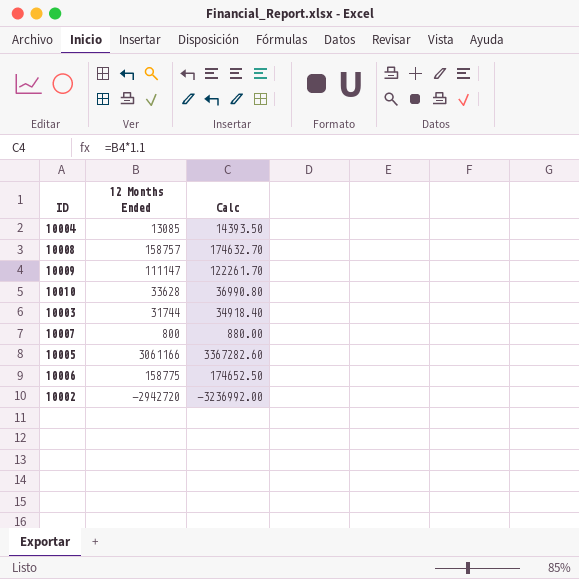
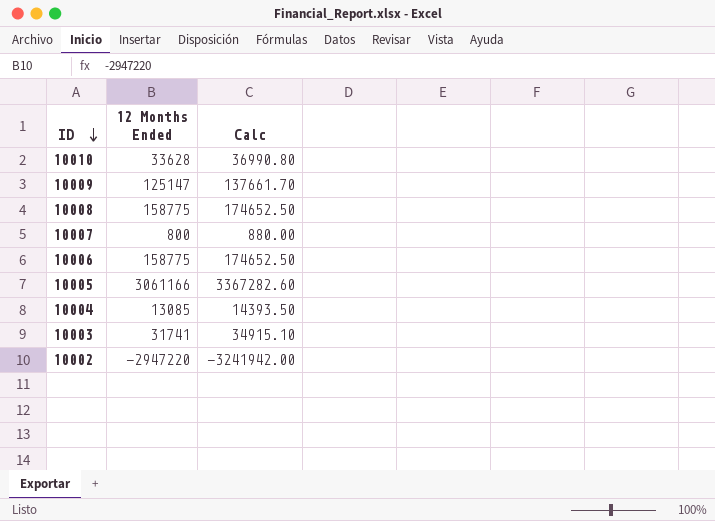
row order: none -> ID descending
10009 | 12 Months Ended: 111147 -> 125147
10009 | Calc: 122261.70 -> 137661.70
10008 | 12 Months Ended: 158757 -> 158775
10008 | Calc: 174632.70 -> 174652.50
10003 | 12 Months Ended: 31744 -> 31741
10003 | Calc: 34918.40 -> 34915.10
10002 | 12 Months Ended: -2942720 -> -2947220
10002 | Calc: -3236992.00 -> -3241942.00

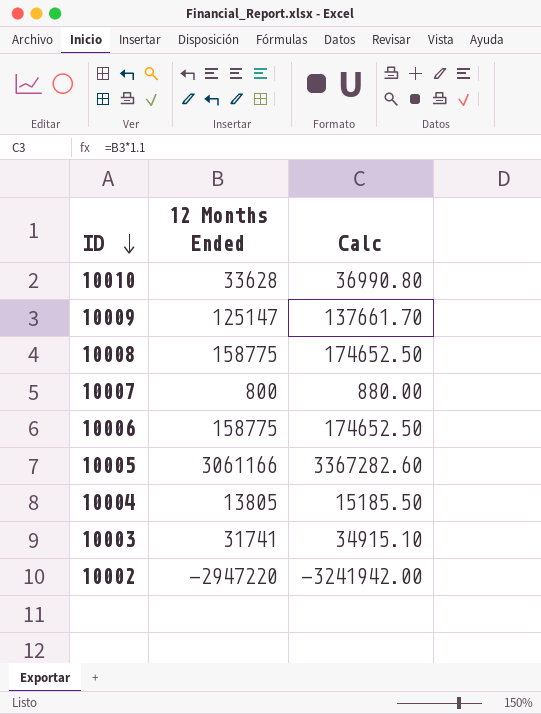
10004 | 12 Months Ended: 13085 -> 13805
10004 | Calc: 14393.50 -> 15185.50

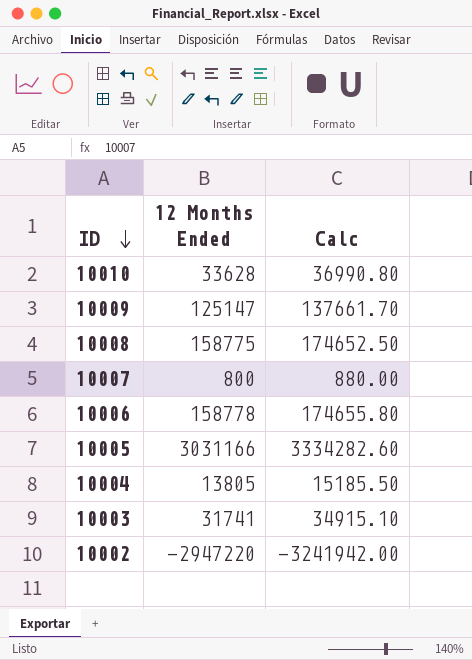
10006 | 12 Months Ended: 158775 -> 158778
10006 | Calc: 174652.50 -> 174655.80
10005 | 12 Months Ended: 3061166 -> 3031166
10005 | Calc: 3367282.60 -> 3334282.60

